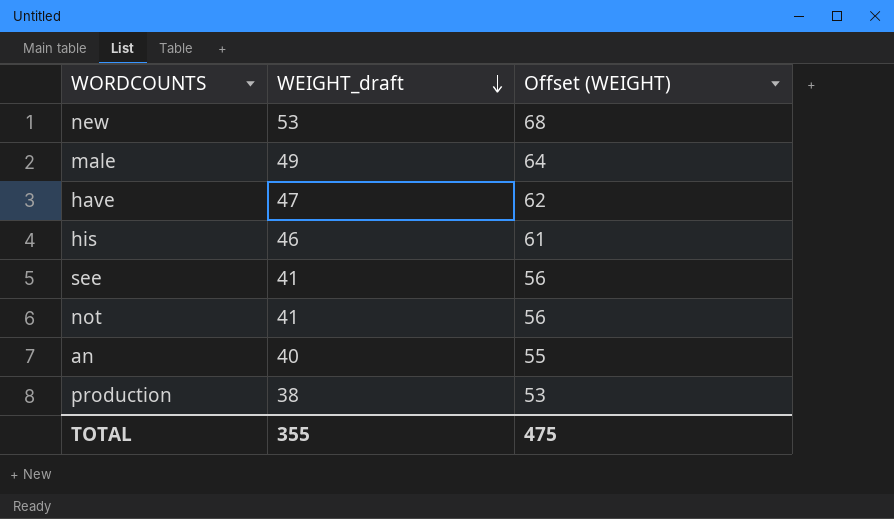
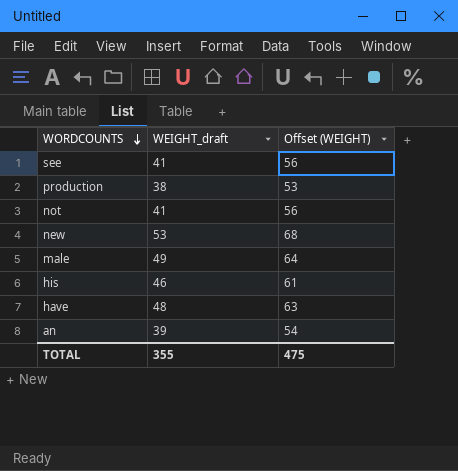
row order: WEIGHT_draft descending -> WORDCOUNTS descending
have | WEIGHT_draft: 47 -> 48
have | Offset (WEIGHT): 62 -> 63
an | WEIGHT_draft: 40 -> 39
an | Offset (WEIGHT): 55 -> 54

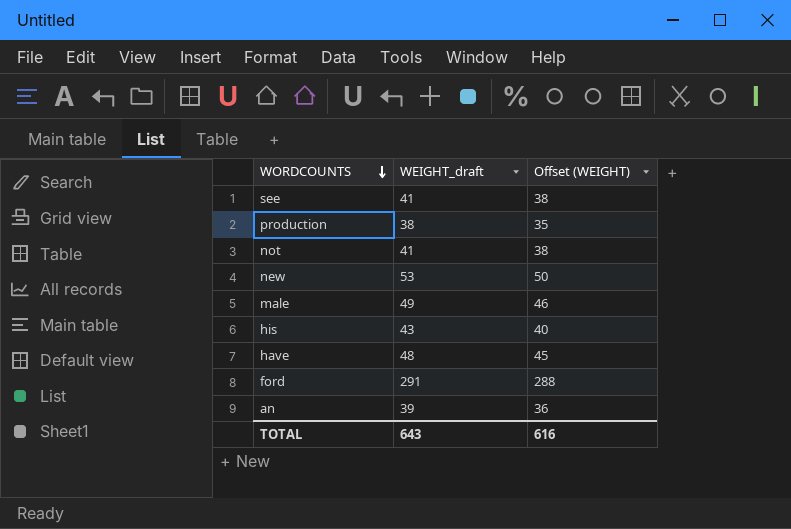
column Offset (WEIGHT) | formula: [WEIGHT_draft] + 15 -> [WEIGHT_draft] - 3
his | WEIGHT_draft: 46 -> 43
row ford: none -> 291 | 288
TOTAL | WEIGHT_draft: 355 -> 643
TOTAL | Offset (WEIGHT): 475 -> 616

